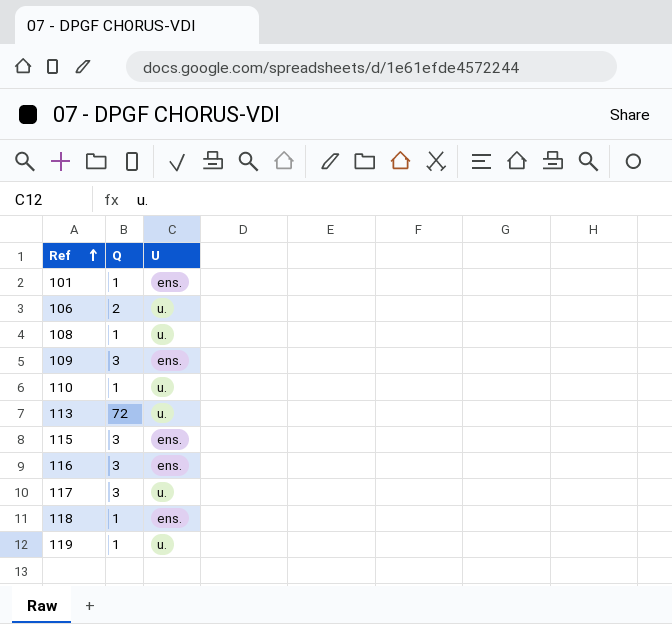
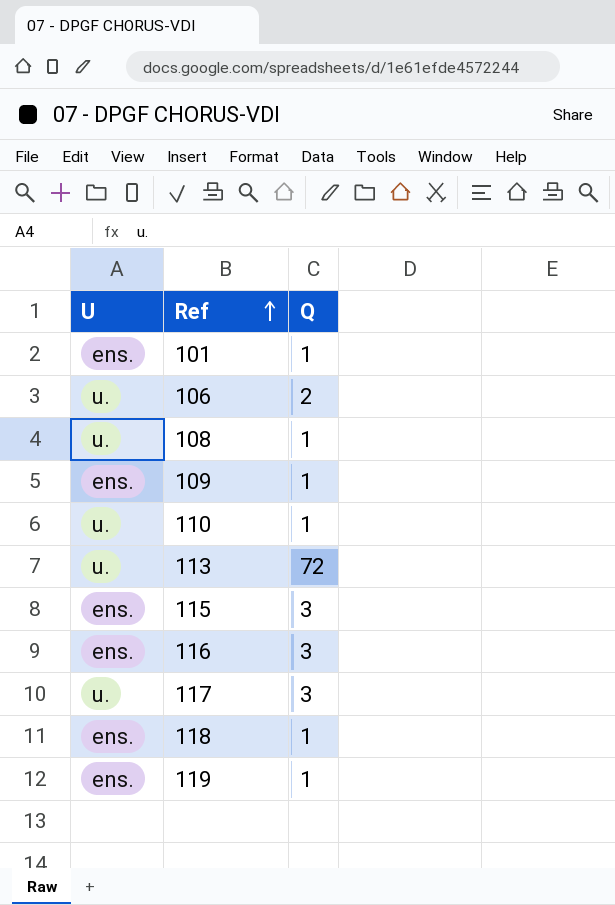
column U | position: 3 -> 1
109 | Q: 3 -> 1
119 | U: u. -> ens.

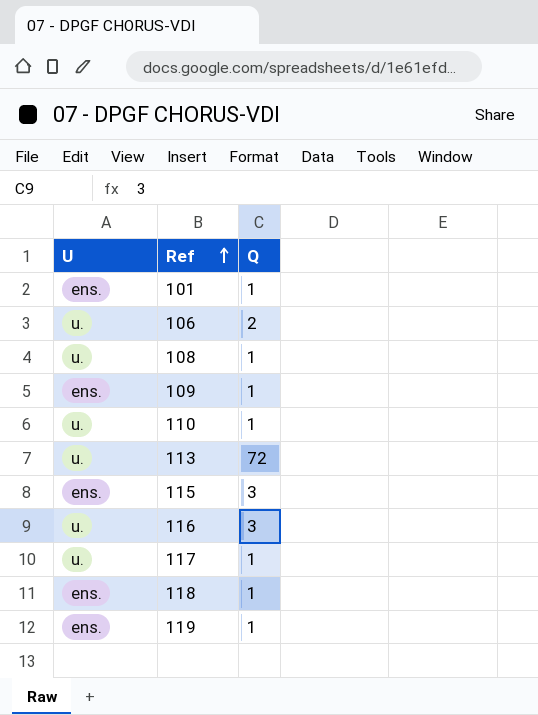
116 | U: ens. -> u.
117 | Q: 3 -> 1

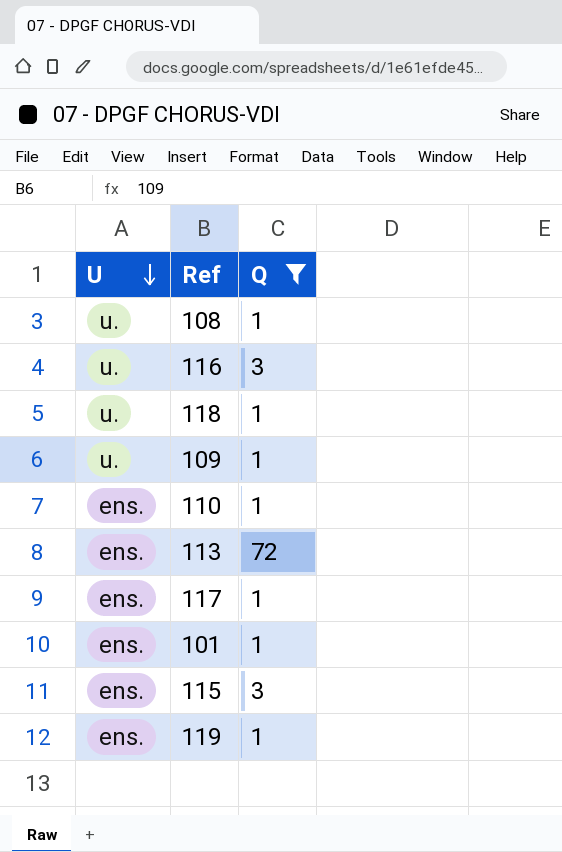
filter: none -> Q != 2
row order: Ref ascending -> U descending
118 | U: ens. -> u.
109 | U: ens. -> u.
110 | U: u. -> ens.
113 | U: u. -> ens.
117 | U: u. -> ens.

